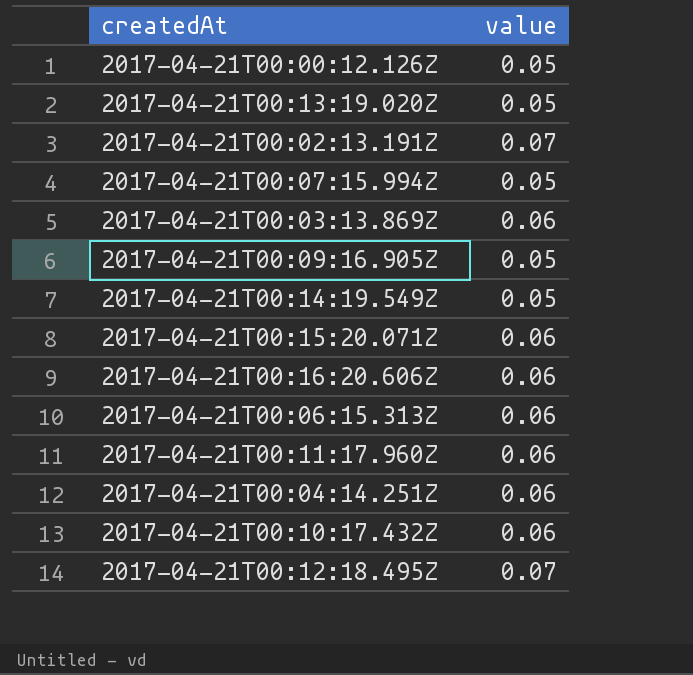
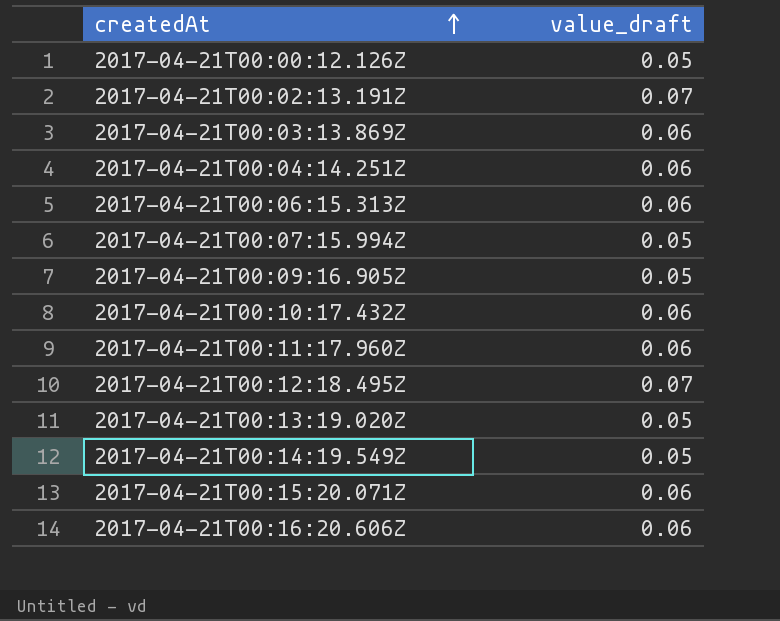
row order: none -> createdAt ascending
column name: value -> value_draft

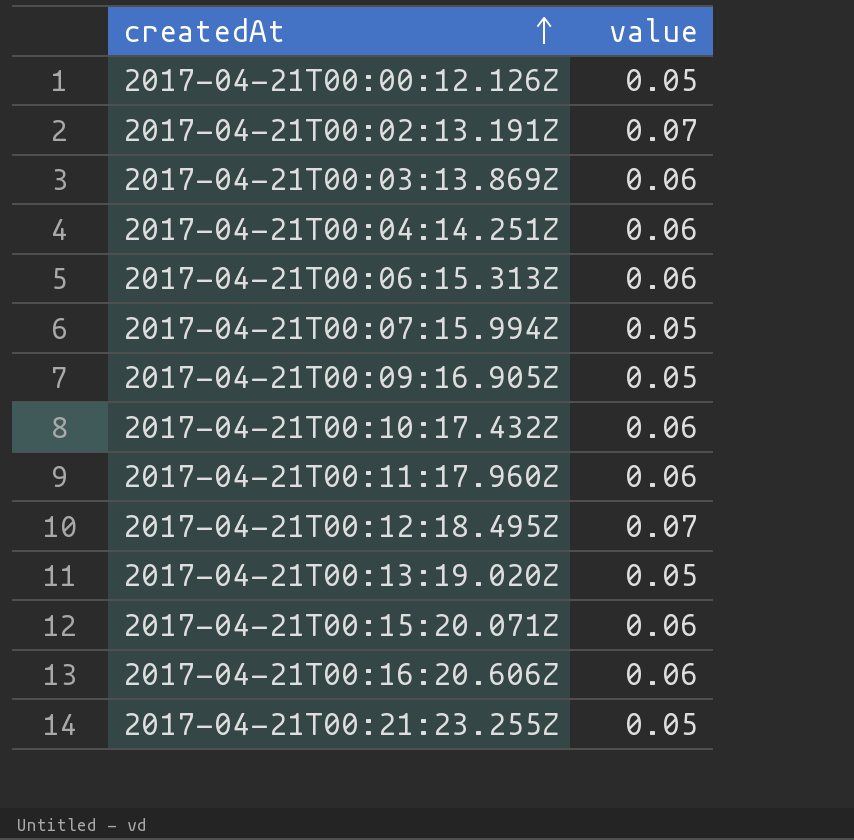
column name: value_draft -> value
row 2017-04-21T00:14:19.549Z: 0.05 -> none
row 2017-04-21T00:21:23.255Z: none -> 0.05

